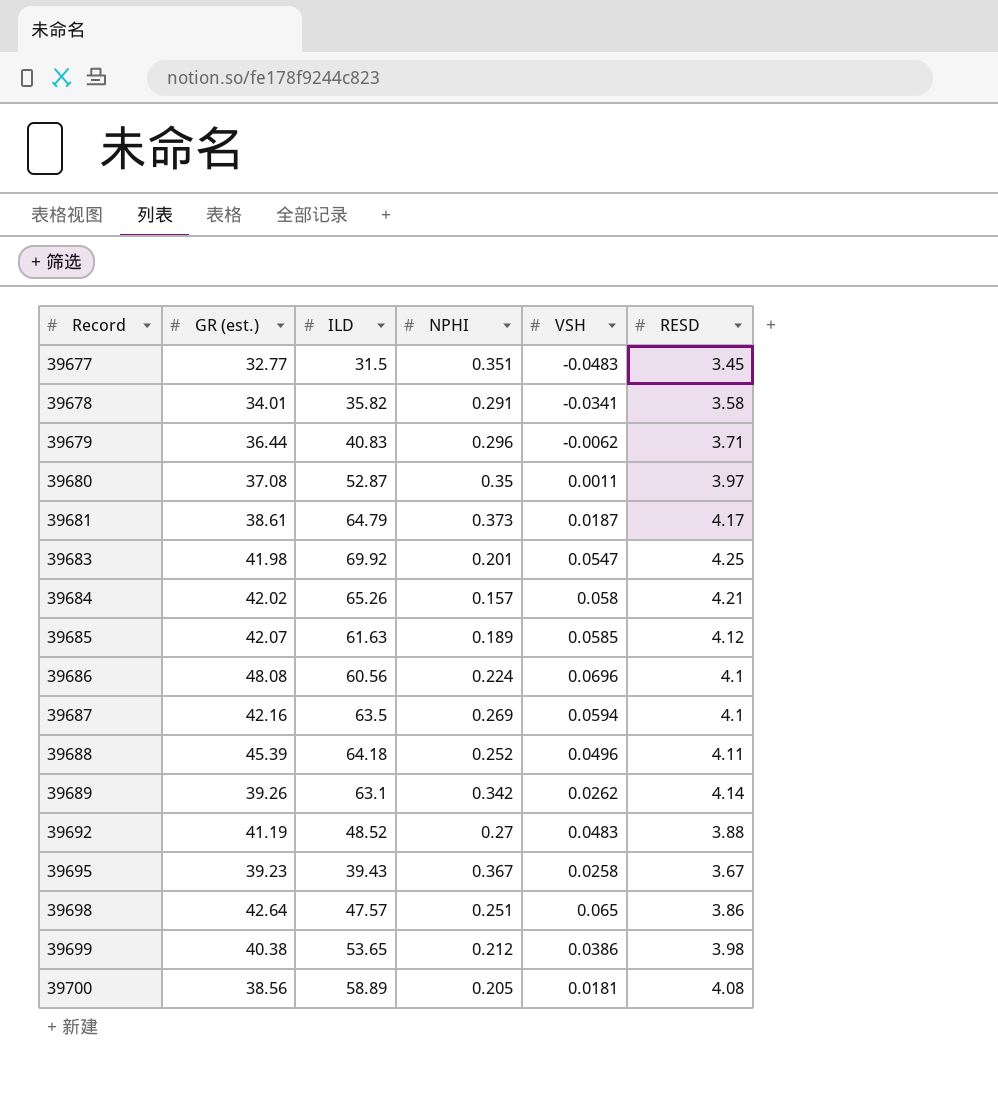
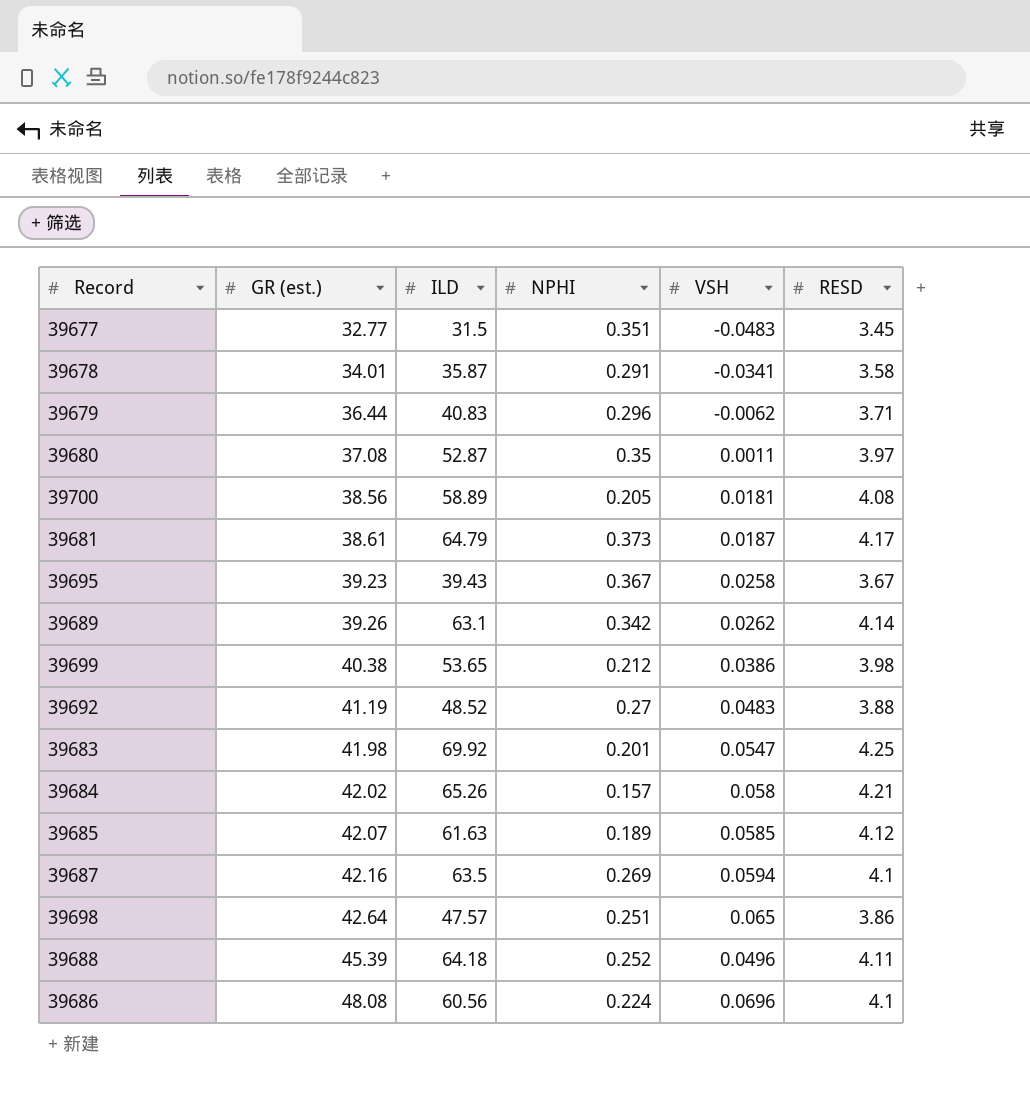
row order: Record ascending -> GR (est.) ascending
39678 | ILD: 35.82 -> 35.87

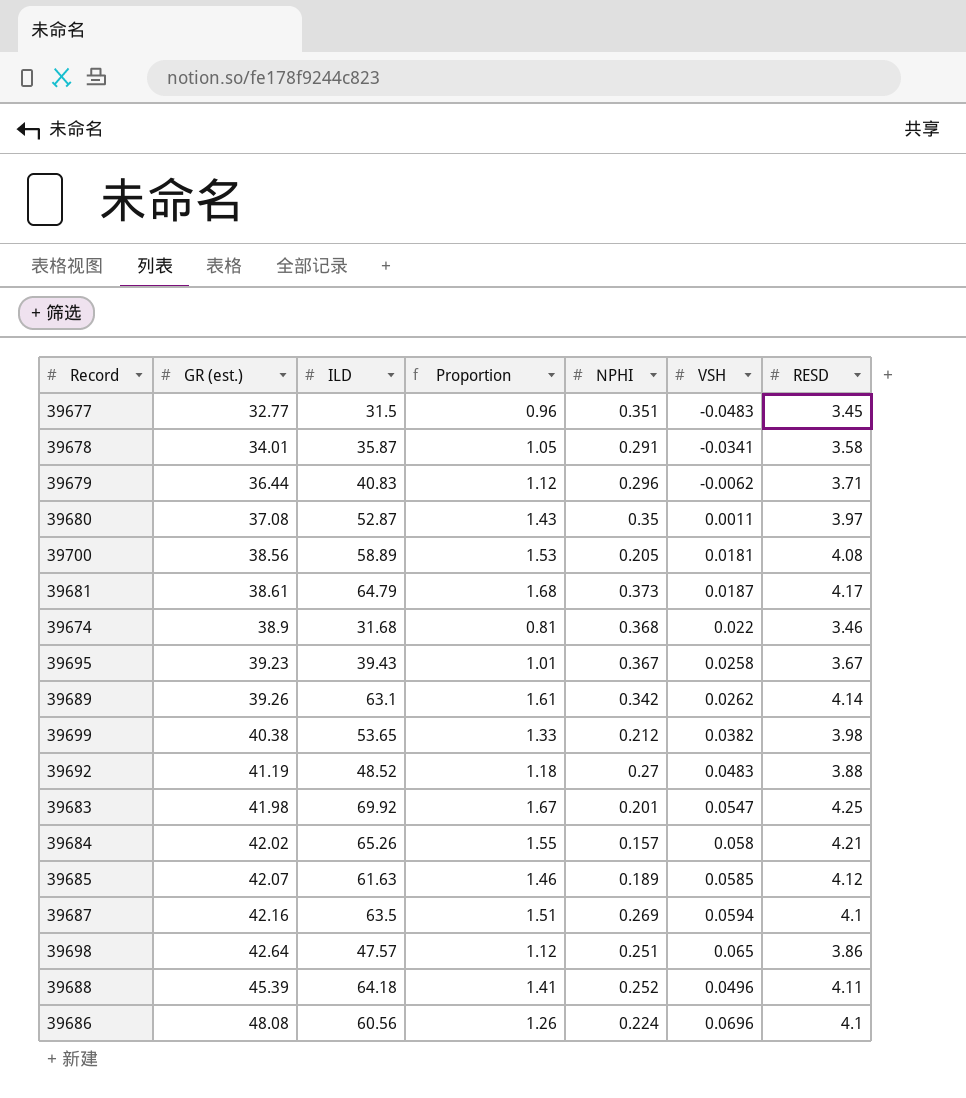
column Proportion | formula: none -> [ILD] / [GR (est.)]
row 39674: none -> 38.9 | 31.68 | 0.81 | 0.368 | 0.022 | 3.46
39699 | VSH: 0.0386 -> 0.0382

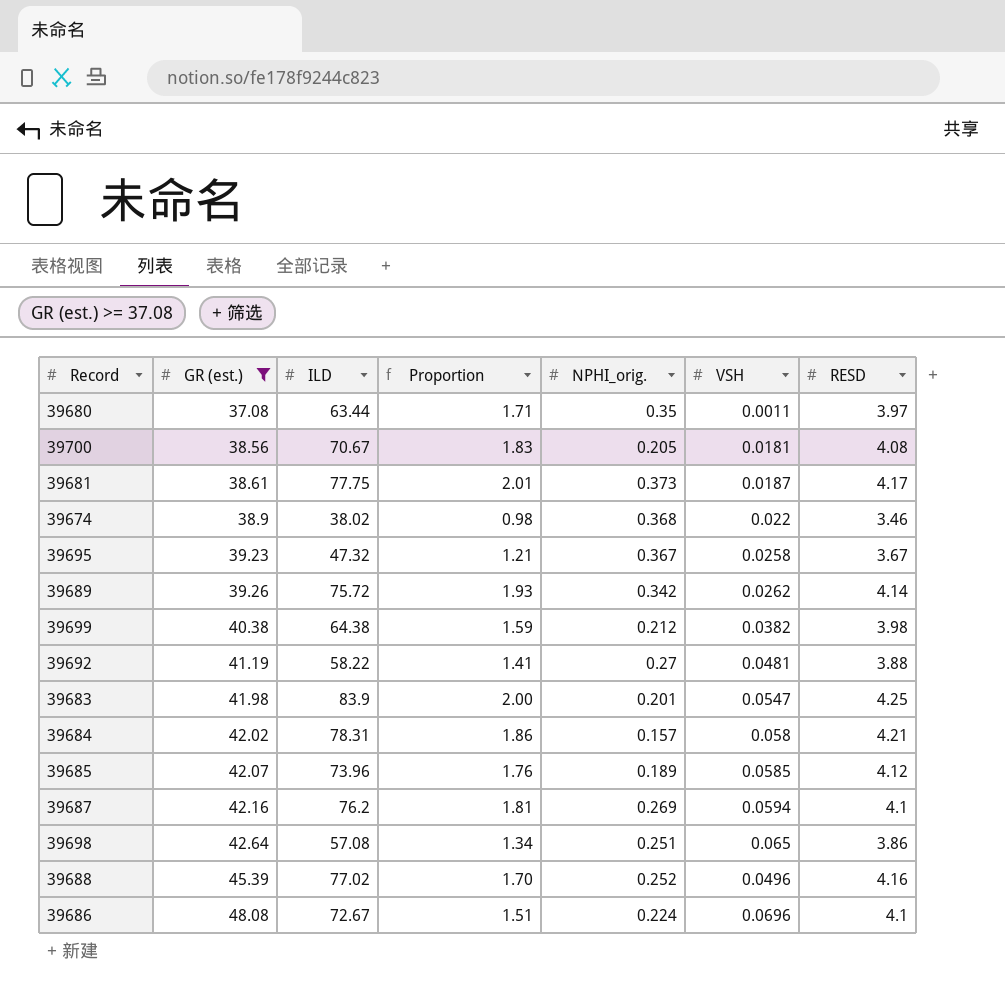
filter: none -> GR (est.) >= 37.08
column name: NPHI -> NPHI_orig.
39680 | ILD: 52.87 -> 63.44
39680 | Proportion: 1.43 -> 1.71
39700 | ILD: 58.89 -> 70.67
39700 | Proportion: 1.53 -> 1.83
39681 | ILD: 64.79 -> 77.75
39681 | Proportion: 1.68 -> 2.01
39674 | ILD: 31.68 -> 38.02
39674 | Proportion: 0.81 -> 0.98
39695 | ILD: 39.43 -> 47.32
39695 | Proportion: 1.01 -> 1.21
39689 | ILD: 63.1 -> 75.72
39689 | Proportion: 1.61 -> 1.93
39699 | ILD: 53.65 -> 64.38
39699 | Proportion: 1.33 -> 1.59
39692 | ILD: 48.52 -> 58.22
39692 | Proportion: 1.18 -> 1.41
39692 | VSH: 0.0483 -> 0.0481
39683 | ILD: 69.92 -> 83.9
39683 | Proportion: 1.67 -> 2.00
39684 | ILD: 65.26 -> 78.31
39684 | Proportion: 1.55 -> 1.86
39685 | ILD: 61.63 -> 73.96
39685 | Proportion: 1.46 -> 1.76
39687 | ILD: 63.5 -> 76.2
39687 | Proportion: 1.51 -> 1.81
39698 | ILD: 47.57 -> 57.08
39698 | Proportion: 1.12 -> 1.34
39688 | ILD: 64.18 -> 77.02
39688 | Proportion: 1.41 -> 1.70
39688 | RESD: 4.11 -> 4.16
39686 | ILD: 60.56 -> 72.67
39686 | Proportion: 1.26 -> 1.51

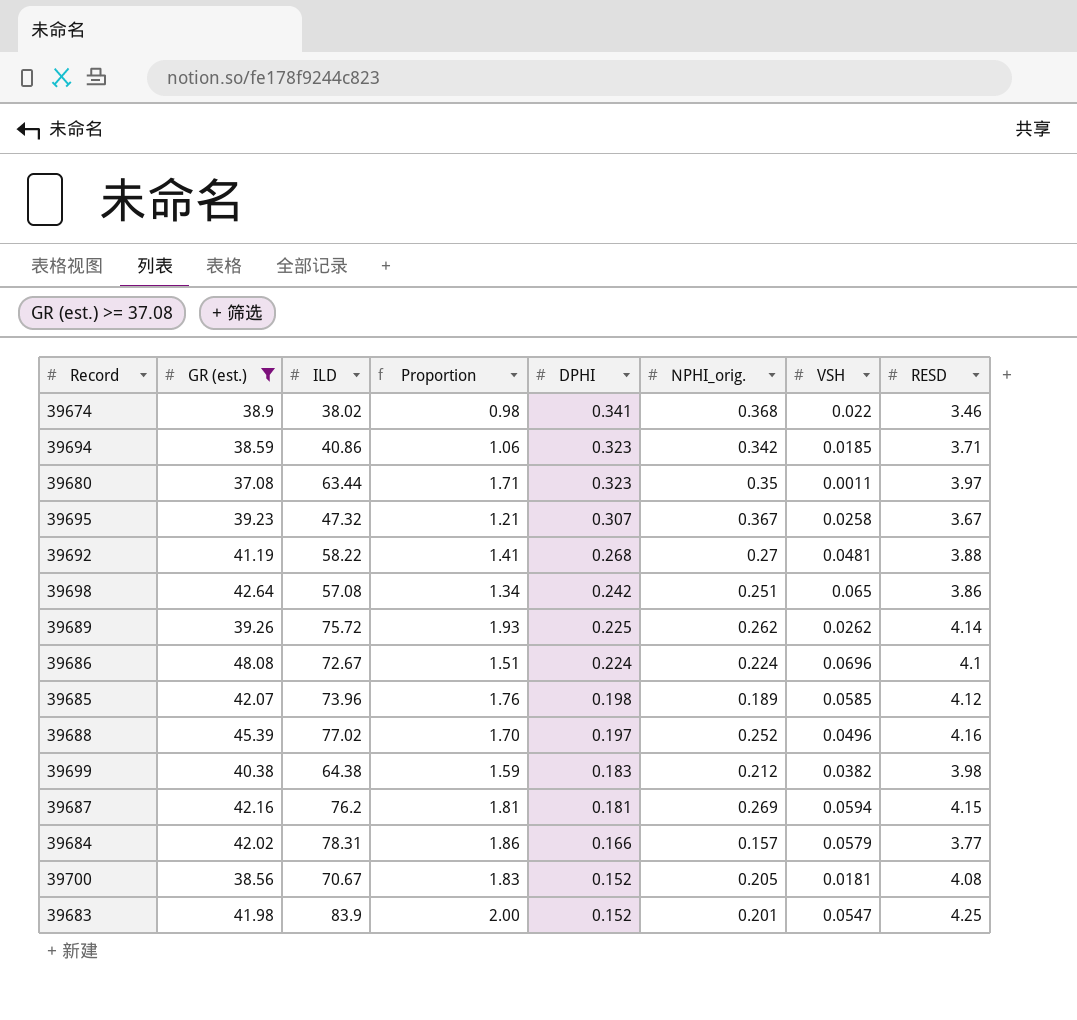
row order: GR (est.) ascending -> DPHI descending
column DPHI | position: none -> 5
row 39681: 38.61 | 77.75 | 2.01 | 0.373 | 0.0187 | 4.17 -> none
row 39694: none -> 38.59 | 40.86 | 1.06 | 0.323 | 0.342 | 0.0185 | 3.71
39689 | NPHI_orig.: 0.342 -> 0.262
39687 | RESD: 4.1 -> 4.15
39684 | VSH: 0.058 -> 0.0579
39684 | RESD: 4.21 -> 3.77

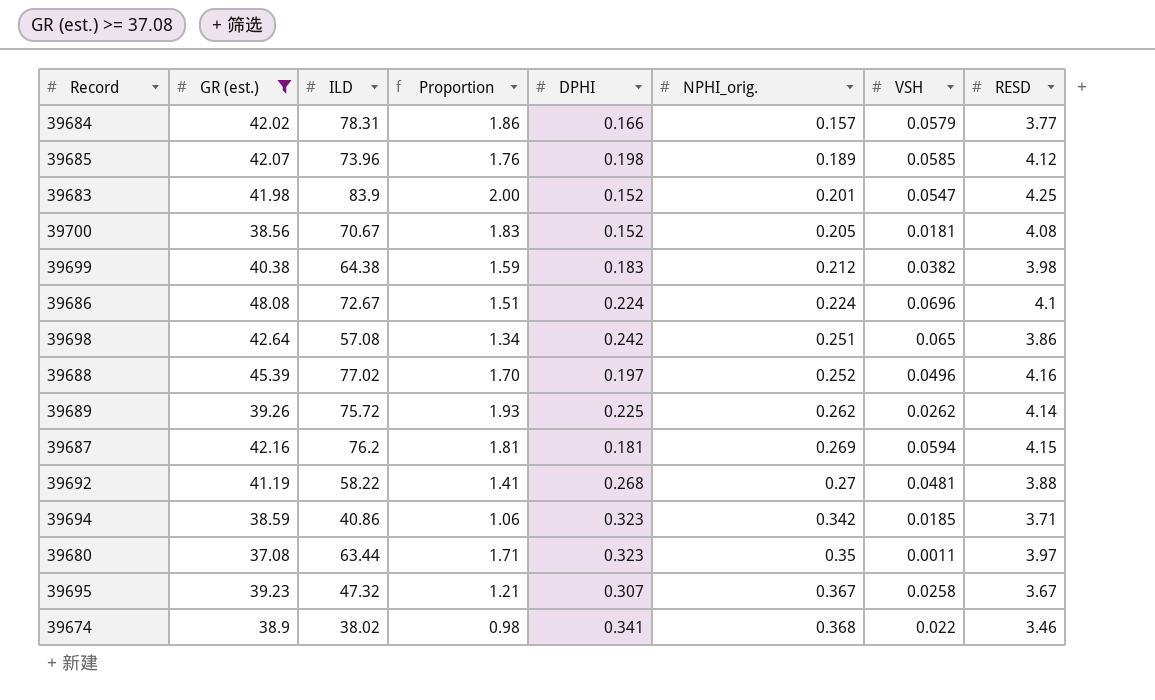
row order: DPHI descending -> NPHI_orig. ascending

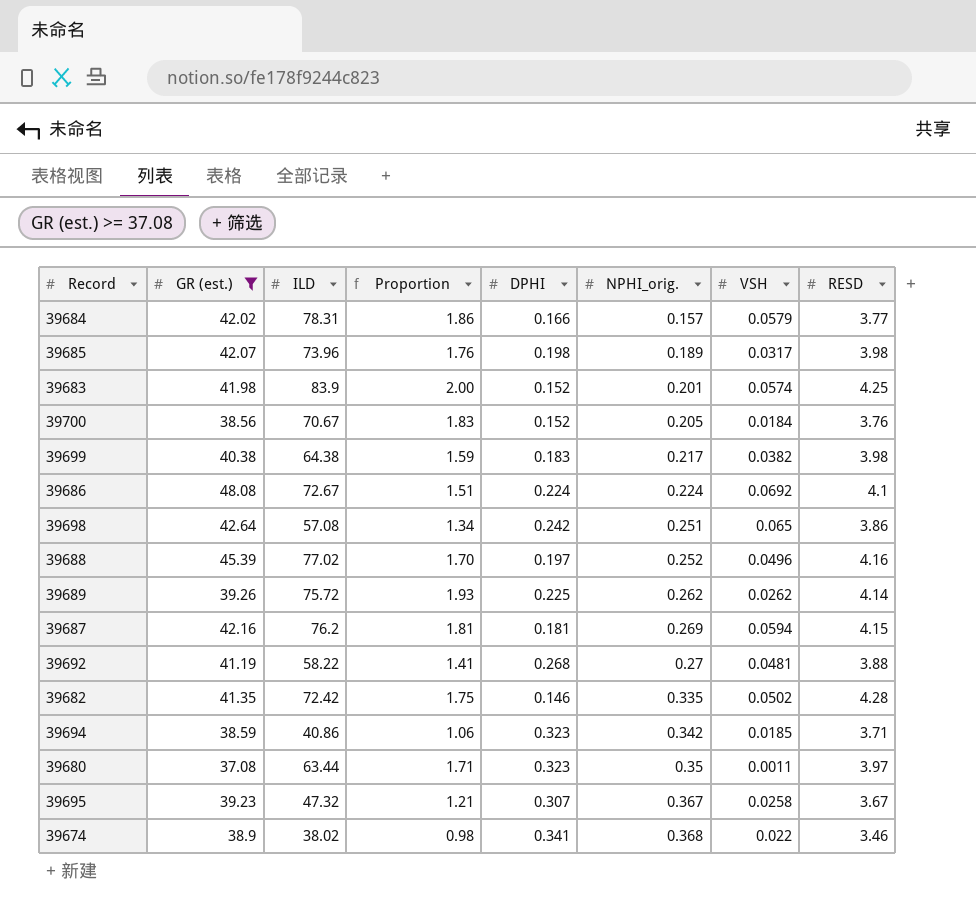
39685 | VSH: 0.0585 -> 0.0317
39685 | RESD: 4.12 -> 3.98
39683 | VSH: 0.0547 -> 0.0574
39700 | VSH: 0.0181 -> 0.0184
39700 | RESD: 4.08 -> 3.76
39699 | NPHI_orig.: 0.212 -> 0.217
39686 | VSH: 0.0696 -> 0.0692
row 39682: none -> 41.35 | 72.42 | 1.75 | 0.146 | 0.335 | 0.0502 | 4.28

